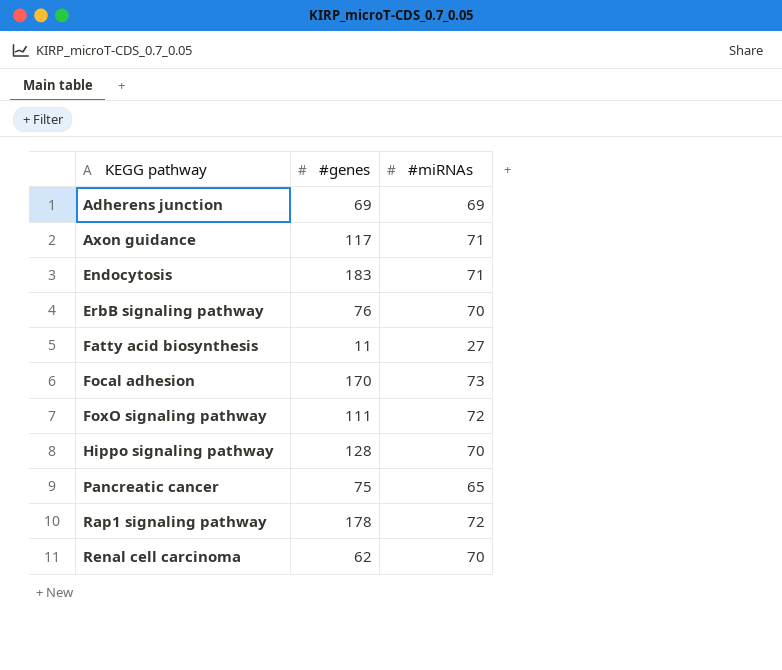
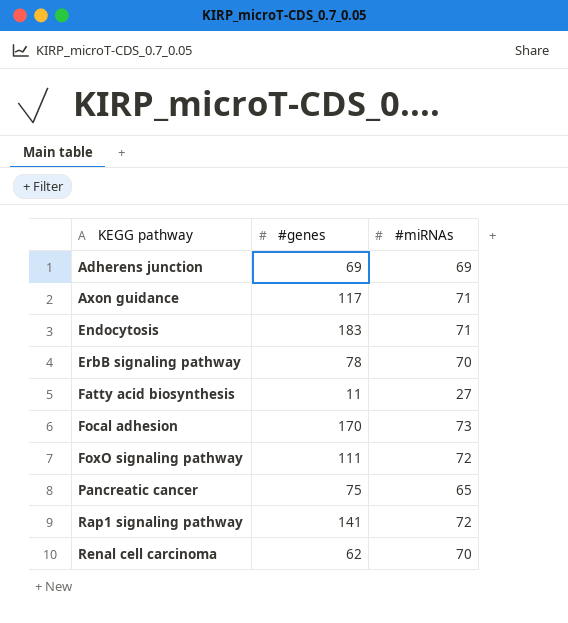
row Hippo signaling pathway: 128 | 70 -> none
ErbB signaling pathway | #genes: 76 -> 78
Rap1 signaling pathway | #genes: 178 -> 141

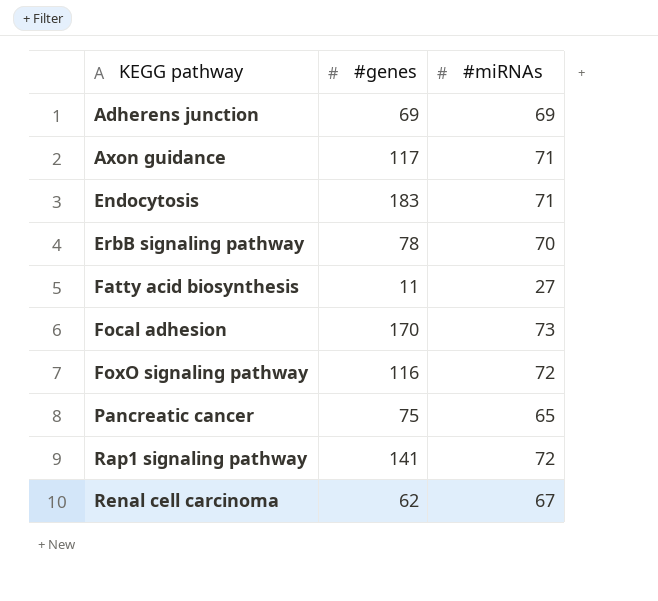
FoxO signaling pathway | #genes: 111 -> 116
Renal cell carcinoma | #miRNAs: 70 -> 67

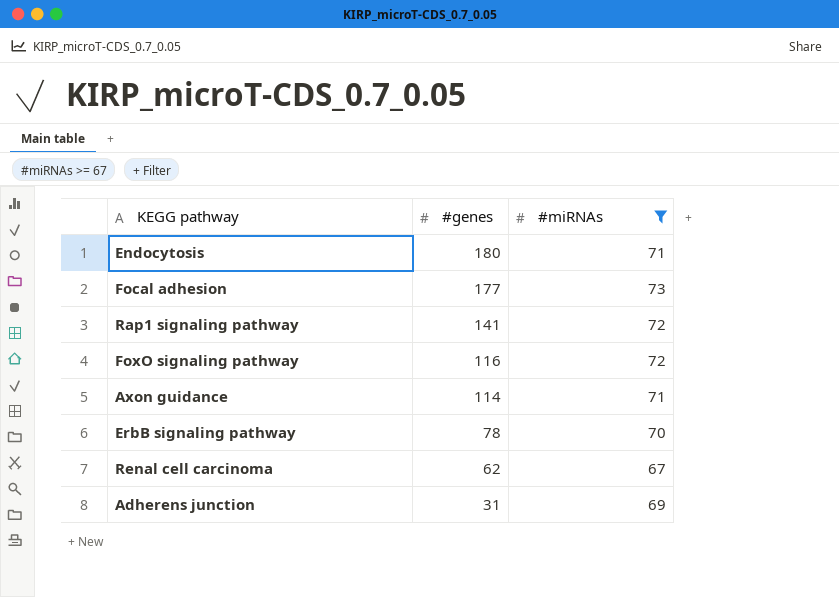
filter: none -> #miRNAs >= 67
row order: KEGG pathway ascending -> #genes descending
Endocytosis | #genes: 183 -> 180
Focal adhesion | #genes: 170 -> 177
Axon guidance | #genes: 117 -> 114
Adherens junction | #genes: 69 -> 31

